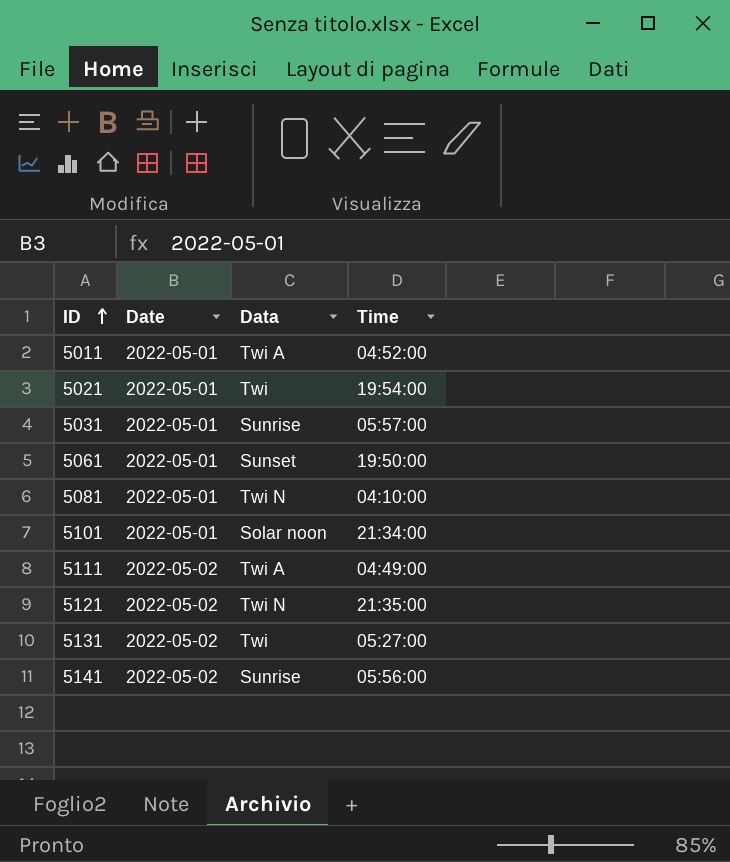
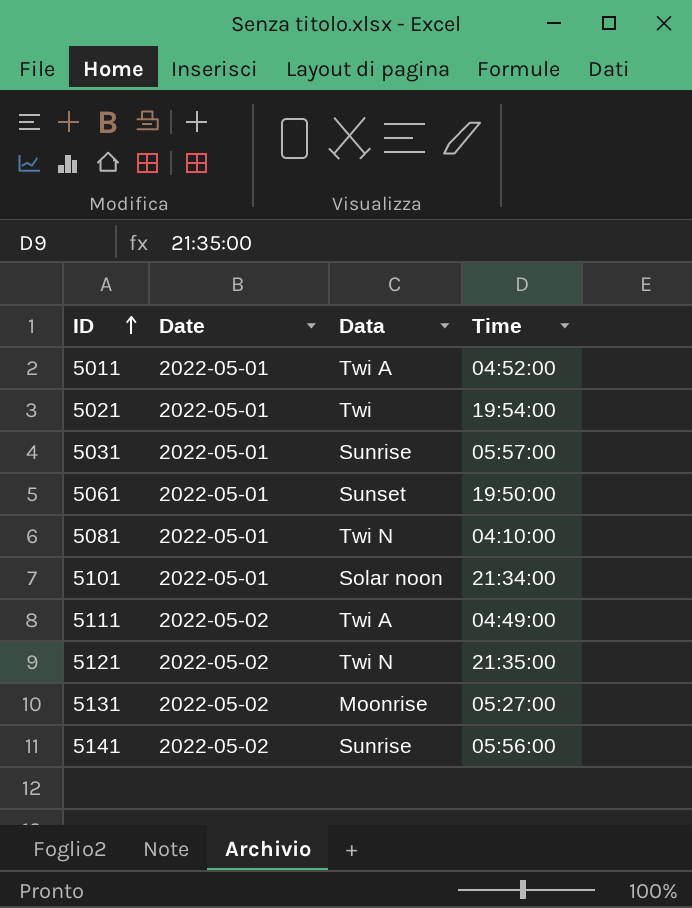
5131 | Data: Twi -> Moonrise

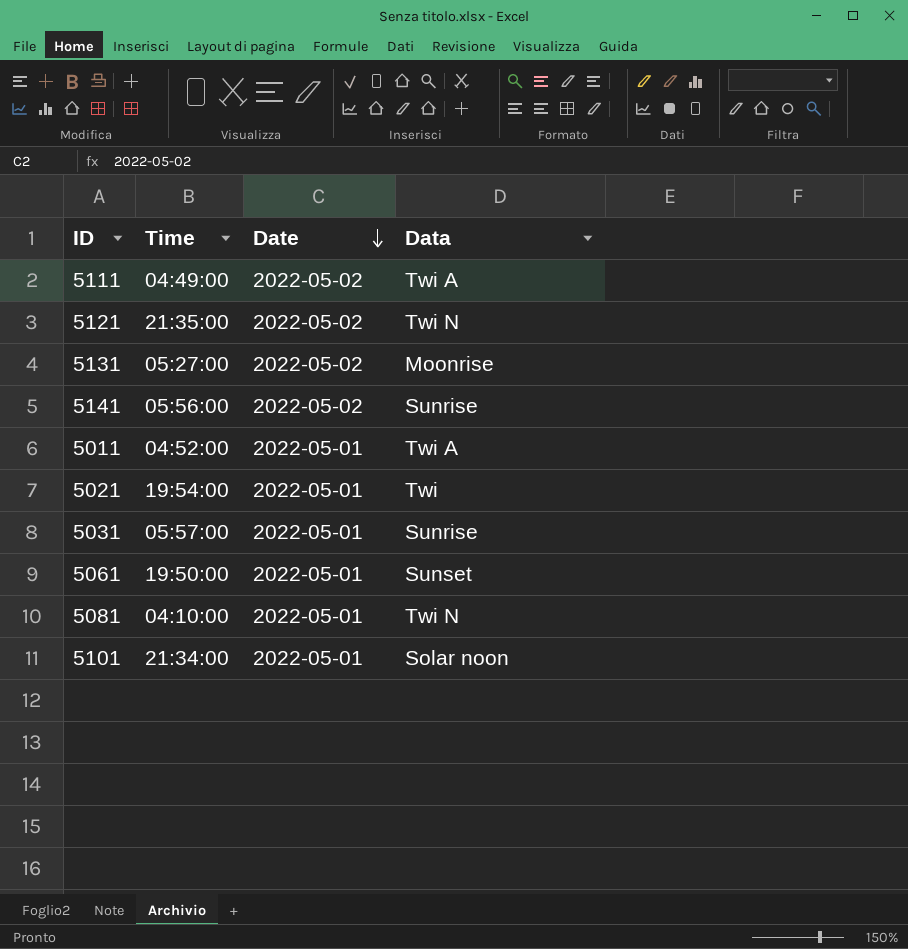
row order: ID ascending -> Date descending
column Time | position: 4 -> 2

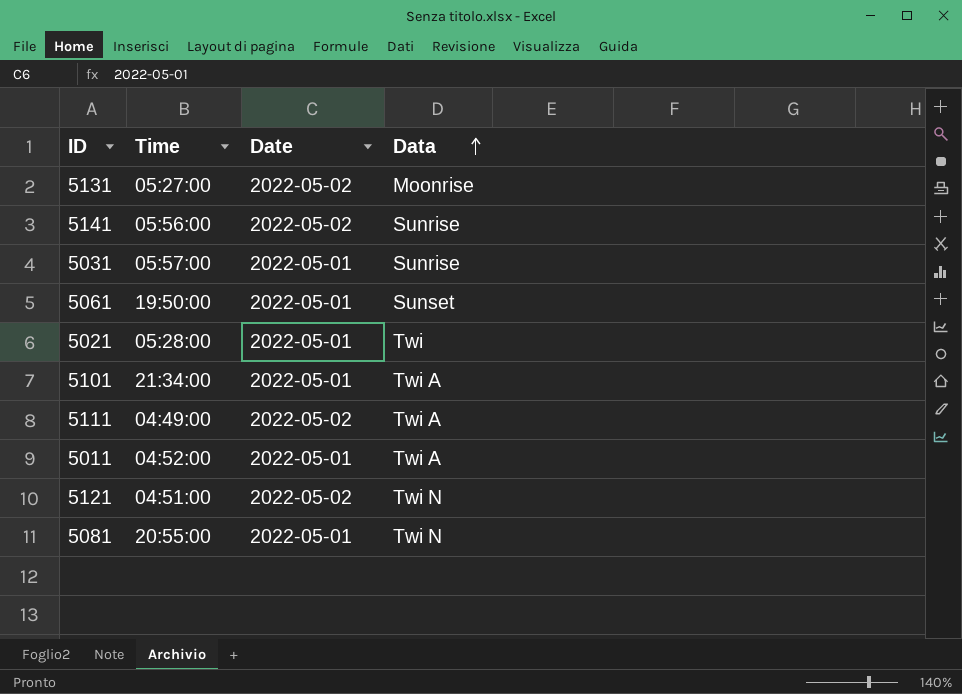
row order: Date descending -> Data ascending
5021 | Time: 19:54:00 -> 05:28:00
5101 | Data: Solar noon -> Twi A
5121 | Time: 21:35:00 -> 04:51:00
5081 | Time: 04:10:00 -> 20:55:00

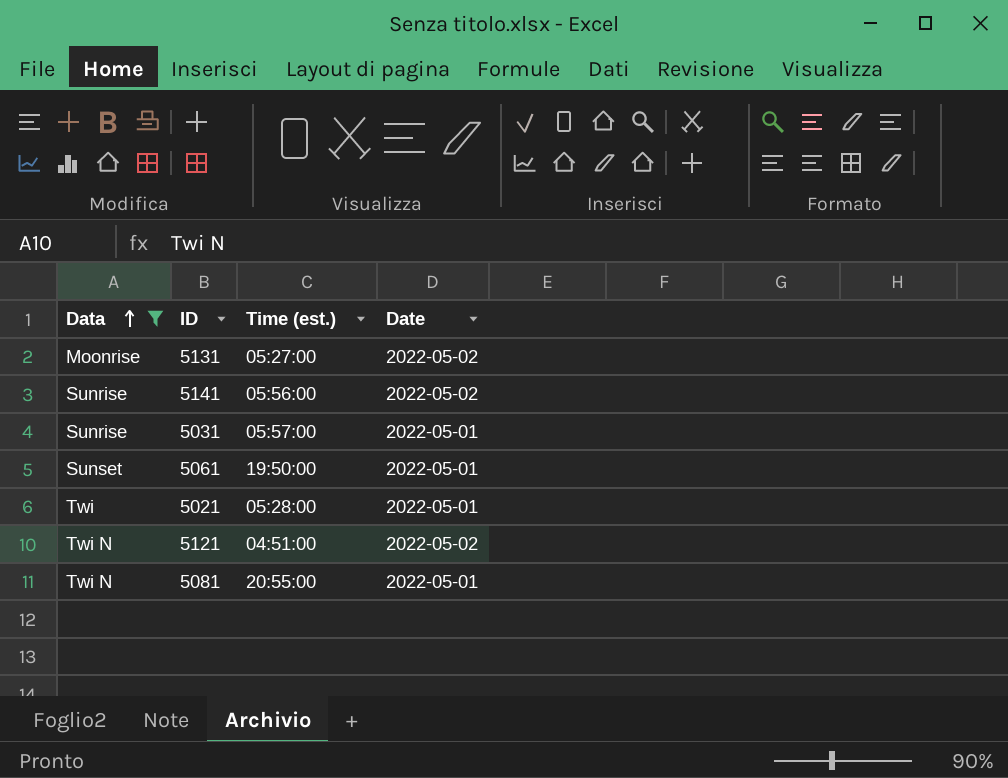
filter: none -> Data != Twi A
column Data | position: 4 -> 1
column name: Time -> Time (est.)

